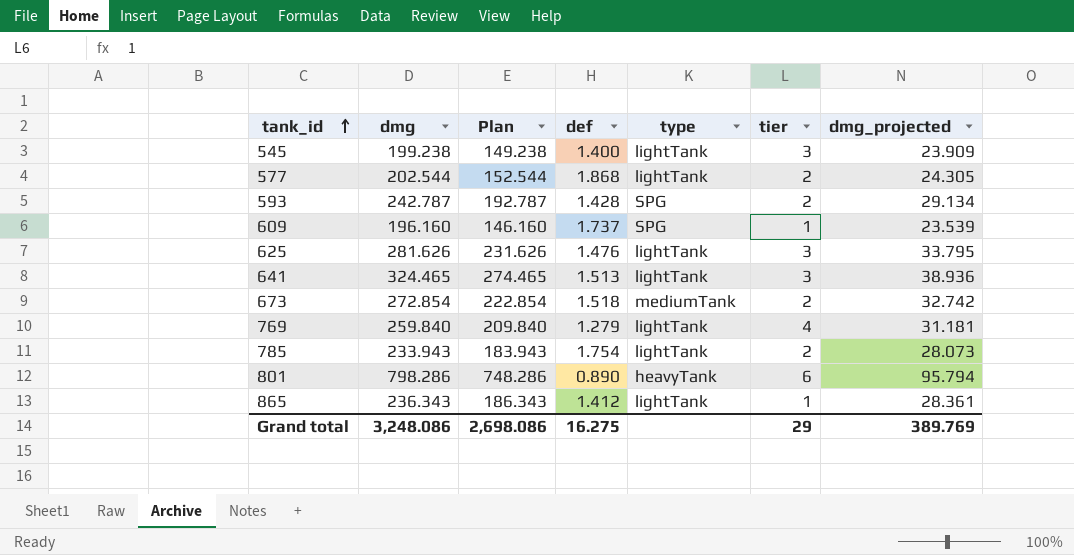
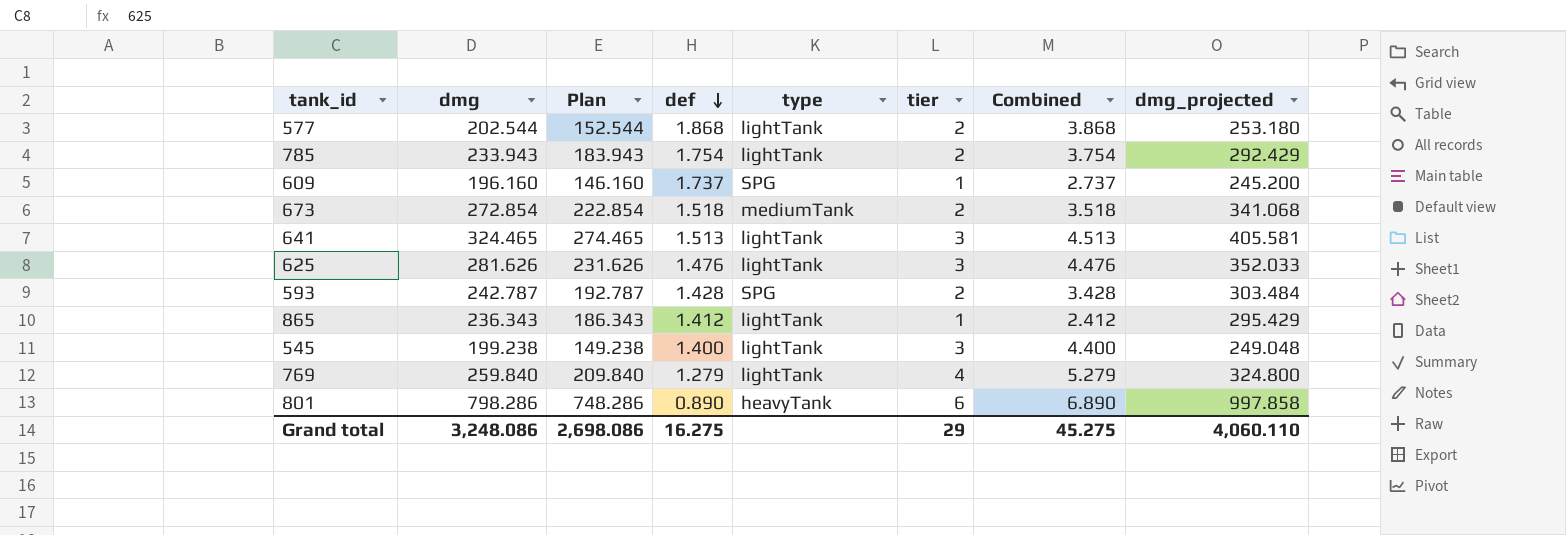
row order: tank_id ascending -> def descending
column Combined | formula: none -> [def] + [tier]
column dmg_projected | formula: [dmg] * 0.12 -> [dmg] * 1.25
Grand total | dmg_projected: 389.769 -> 4,060.110

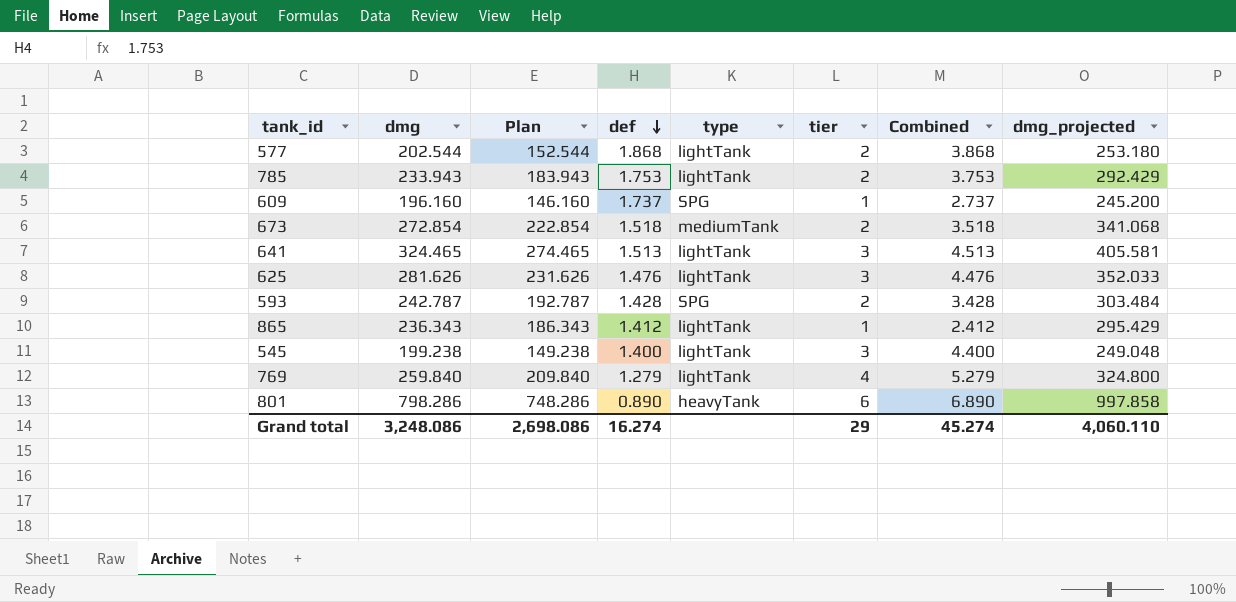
785 | def: 1.754 -> 1.753
785 | Combined: 3.754 -> 3.753
Grand total | def: 16.275 -> 16.274
Grand total | Combined: 45.275 -> 45.274

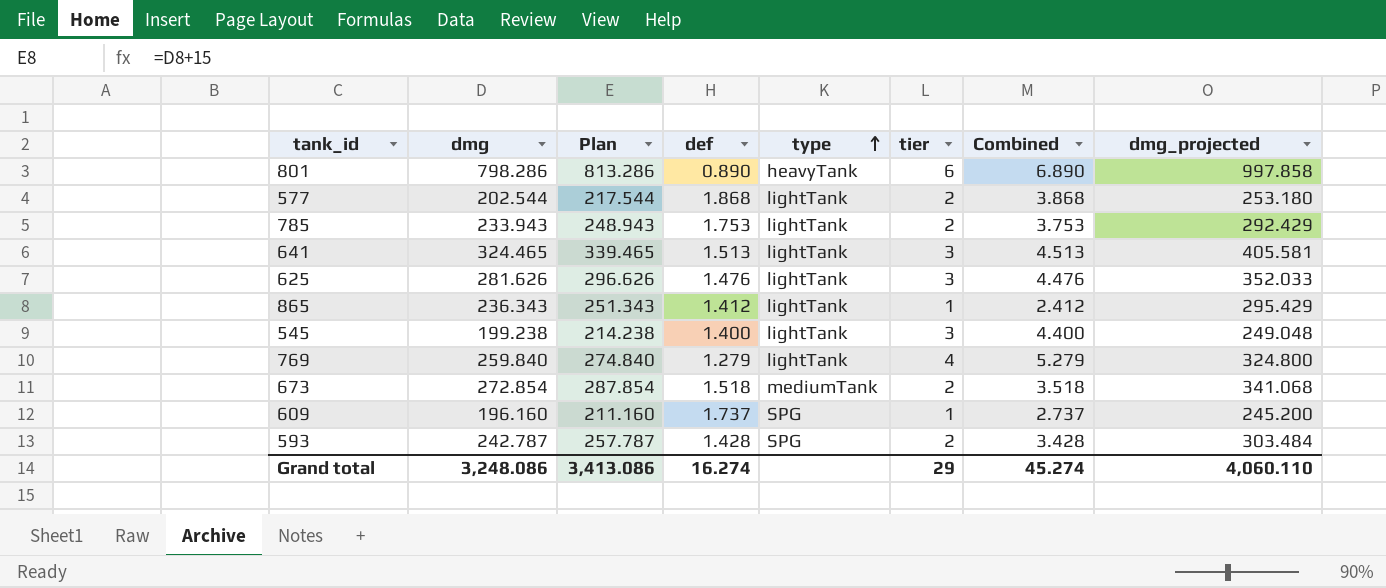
row order: def descending -> type ascending
column Plan | formula: [dmg] - 50 -> [dmg] + 15
Grand total | Plan: 2,698.086 -> 3,413.086

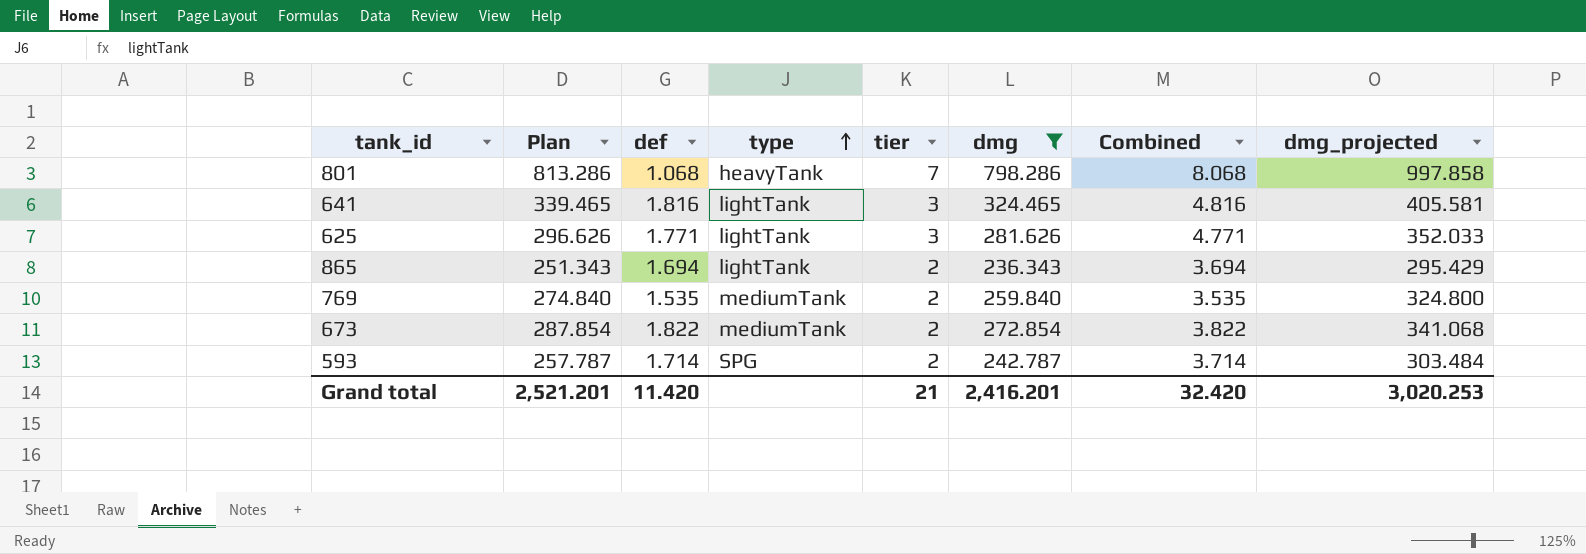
filter: none -> dmg >= 236.343
column dmg | position: 2 -> 6
801 | def: 0.890 -> 1.068
801 | tier: 6 -> 7
801 | Combined: 6.890 -> 8.068
641 | def: 1.513 -> 1.816
641 | Combined: 4.513 -> 4.816
625 | def: 1.476 -> 1.771
625 | Combined: 4.476 -> 4.771
865 | def: 1.412 -> 1.694
865 | tier: 1 -> 2
865 | Combined: 2.412 -> 3.694
769 | def: 1.279 -> 1.535
769 | type: lightTank -> mediumTank
769 | tier: 4 -> 2
769 | Combined: 5.279 -> 3.535
673 | def: 1.518 -> 1.822
673 | Combined: 3.518 -> 3.822
593 | def: 1.428 -> 1.714
593 | Combined: 3.428 -> 3.714
Grand total | Plan: 3,413.086 -> 2,521.201
Grand total | def: 16.274 -> 11.420
Grand total | tier: 29 -> 21
Grand total | dmg: 3,248.086 -> 2,416.201
Grand total | Combined: 45.274 -> 32.420
Grand total | dmg_projected: 4,060.110 -> 3,020.253

